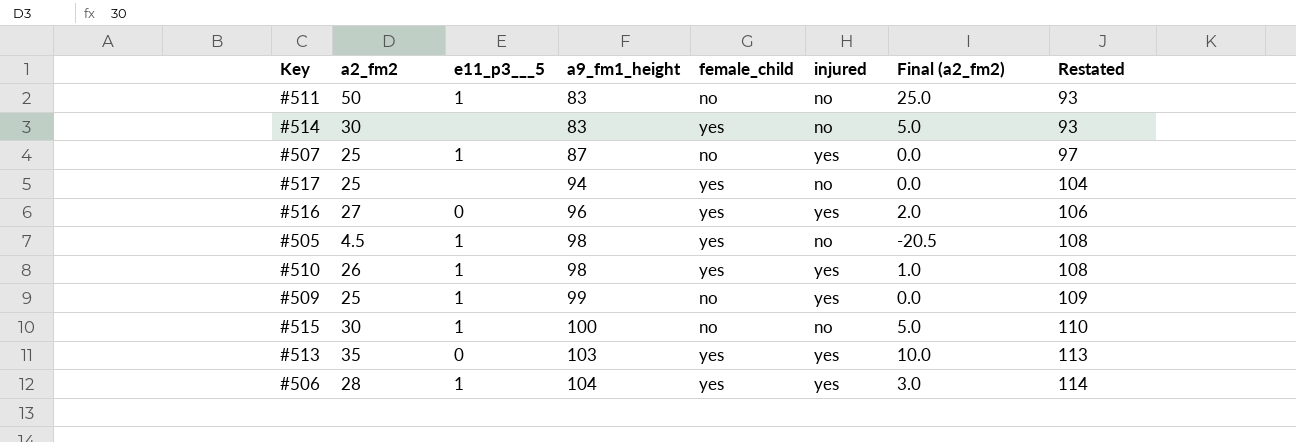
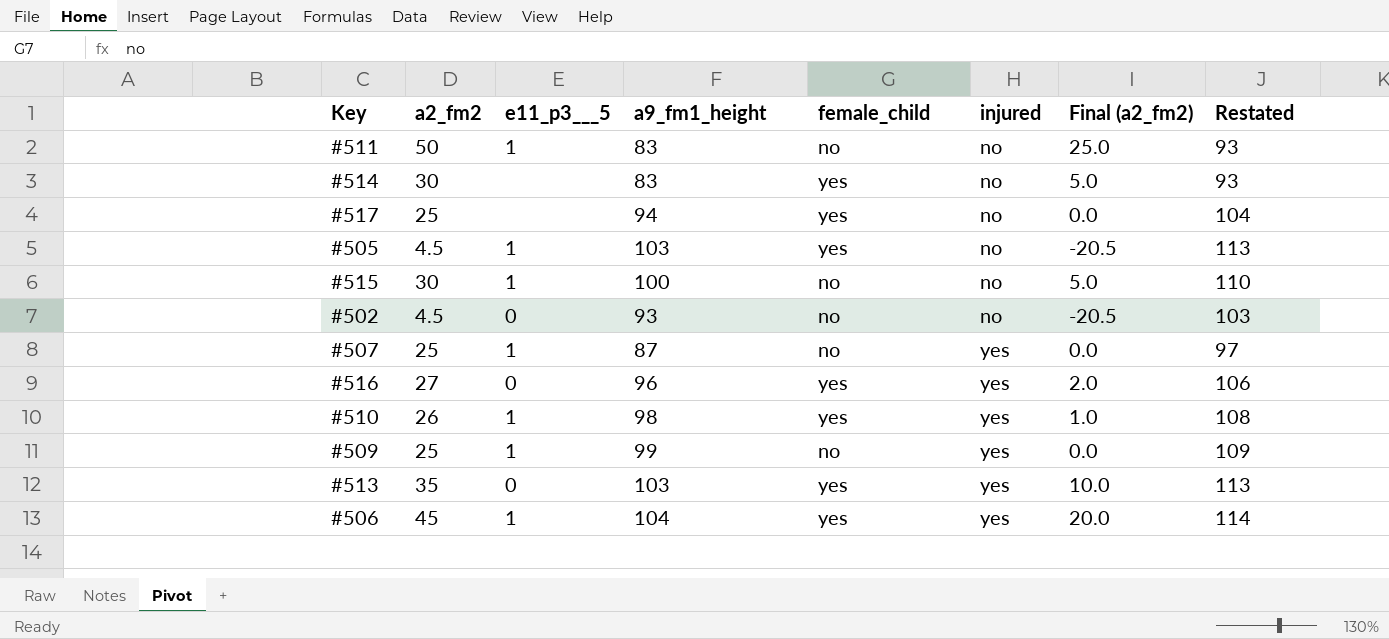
row order: a9_fm1_height ascending -> injured ascending
#505 | a9_fm1_height: 98 -> 103
#505 | Restated: 108 -> 113
row #502: none -> 4.5 | 0 | 93 | no | no | -20.5 | 103
#506 | a2_fm2: 28 -> 45
#506 | Final (a2_fm2): 3.0 -> 20.0

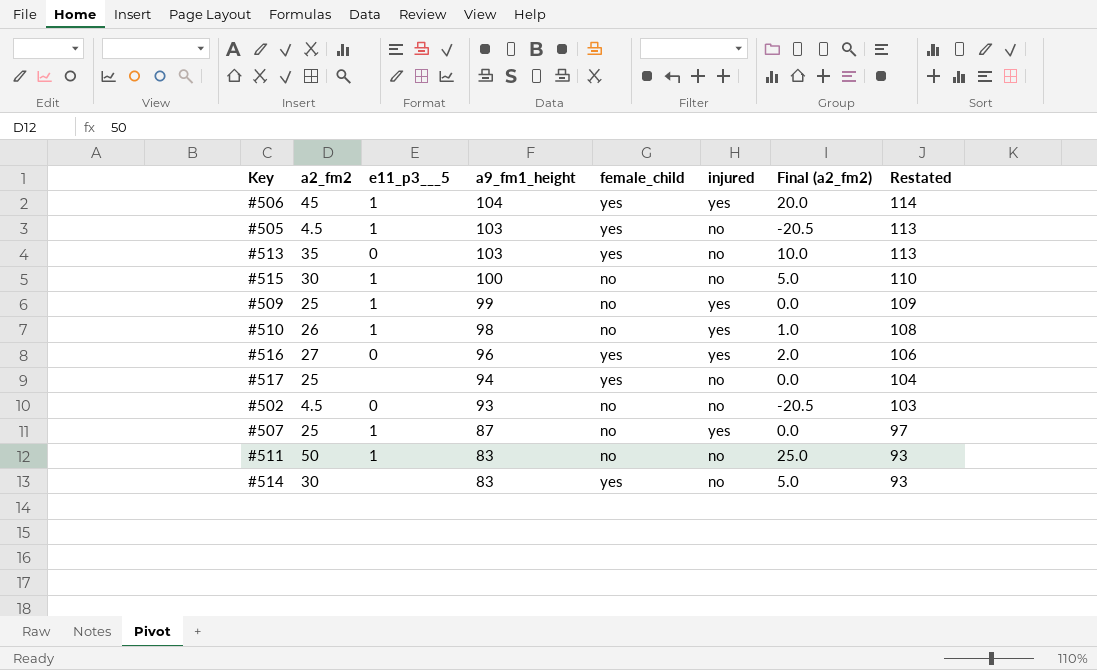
row order: injured ascending -> a9_fm1_height descending
#513 | injured: yes -> no
#510 | female_child: yes -> no

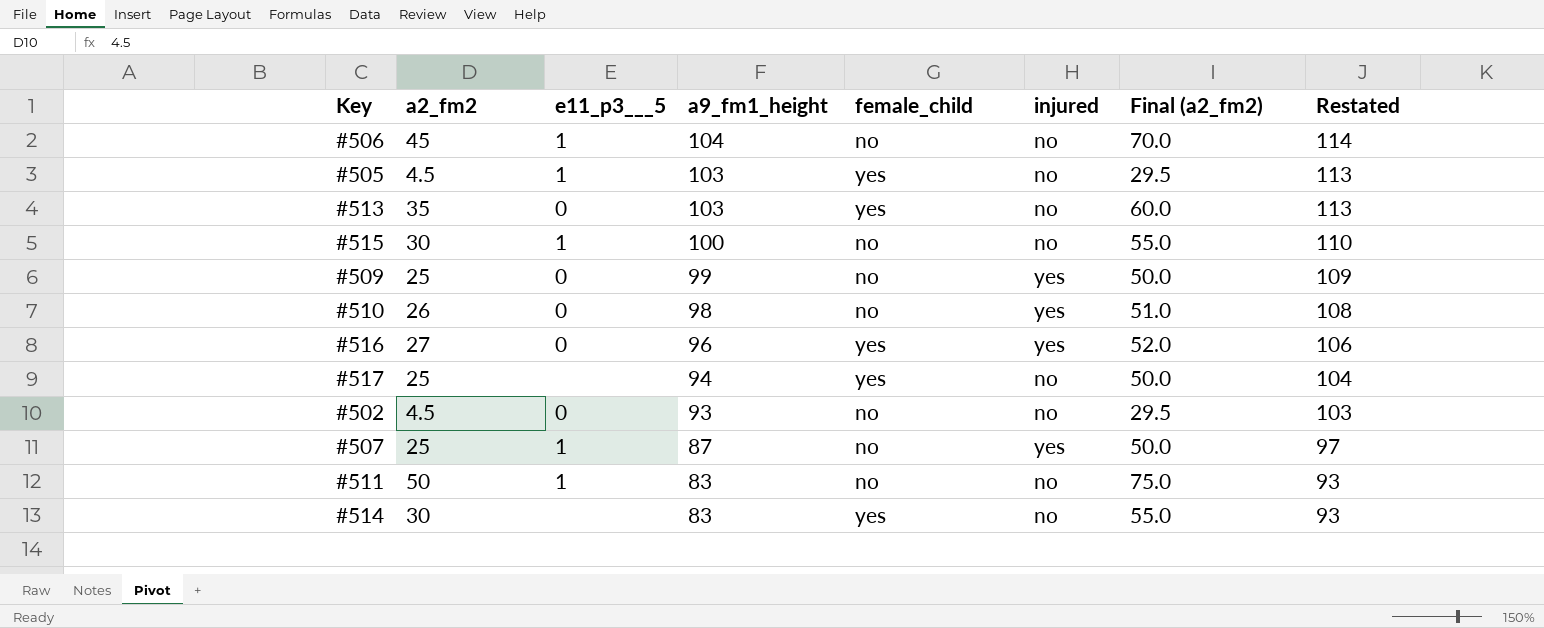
column Final (a2_fm2) | formula: [a2_fm2] - 25 -> [a2_fm2] + 25
#506 | female_child: yes -> no
#506 | injured: yes -> no
#509 | e11_p3___5: 1 -> 0
#510 | e11_p3___5: 1 -> 0

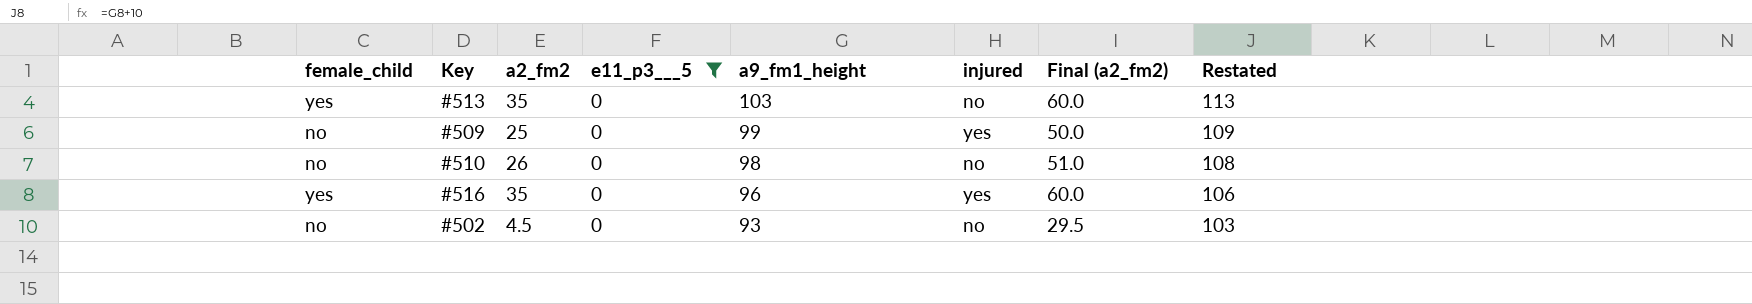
filter: none -> e11_p3___5 = 0
column female_child | position: 5 -> 1
#510 | injured: yes -> no
#516 | a2_fm2: 27 -> 35
#516 | Final (a2_fm2): 52.0 -> 60.0

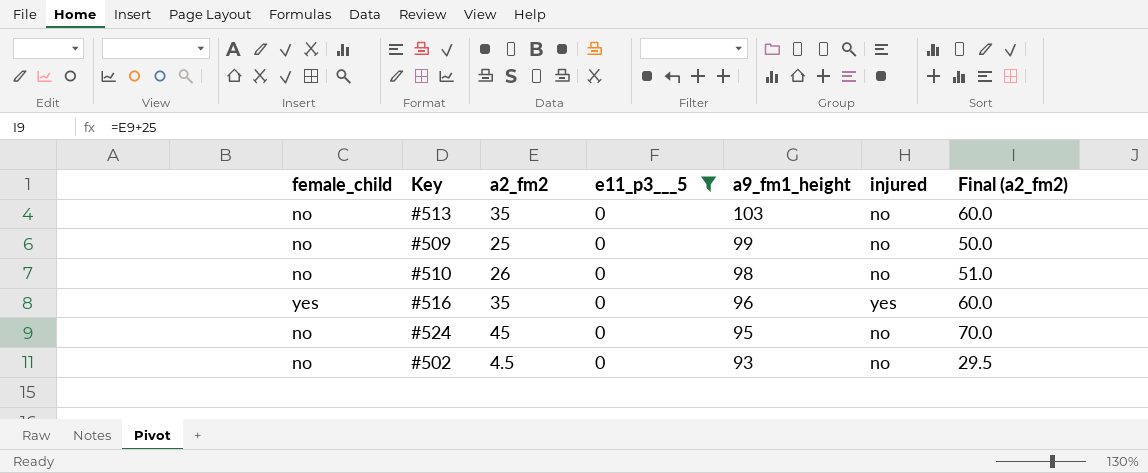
column Restated | formula: [a9_fm1_height] + 10 -> none
#513 | female_child: yes -> no
#509 | injured: yes -> no
row #524: none -> no | 45 | 0 | 95 | no | 70.0

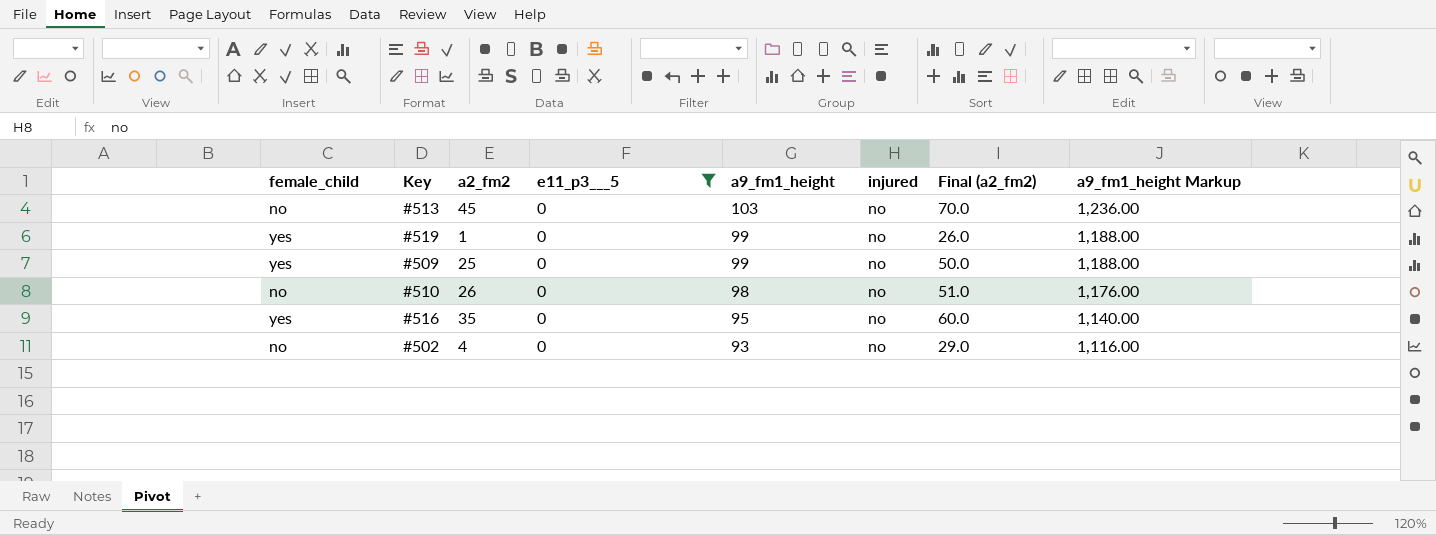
column a9_fm1_height Markup | formula: none -> [a9_fm1_height] * 12
row #524: no | 45 | 0 | 95 | no | 70.0 -> none
#513 | a2_fm2: 35 -> 45
#513 | Final (a2_fm2): 60.0 -> 70.0
row #519: none -> yes | 1 | 0 | 99 | no | 26.0 | 1,188.00
#509 | female_child: no -> yes
#516 | a9_fm1_height: 96 -> 95
#516 | injured: yes -> no
#502 | a2_fm2: 4.5 -> 4
#502 | Final (a2_fm2): 29.5 -> 29.0

